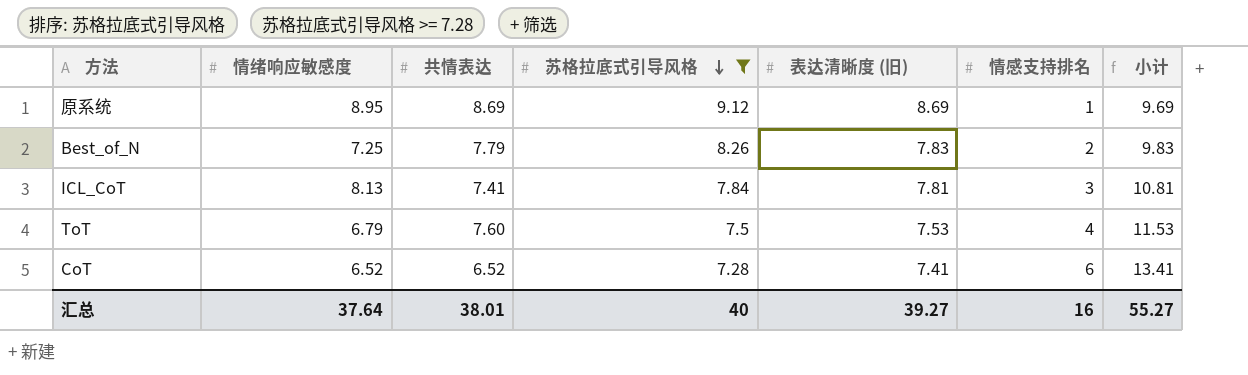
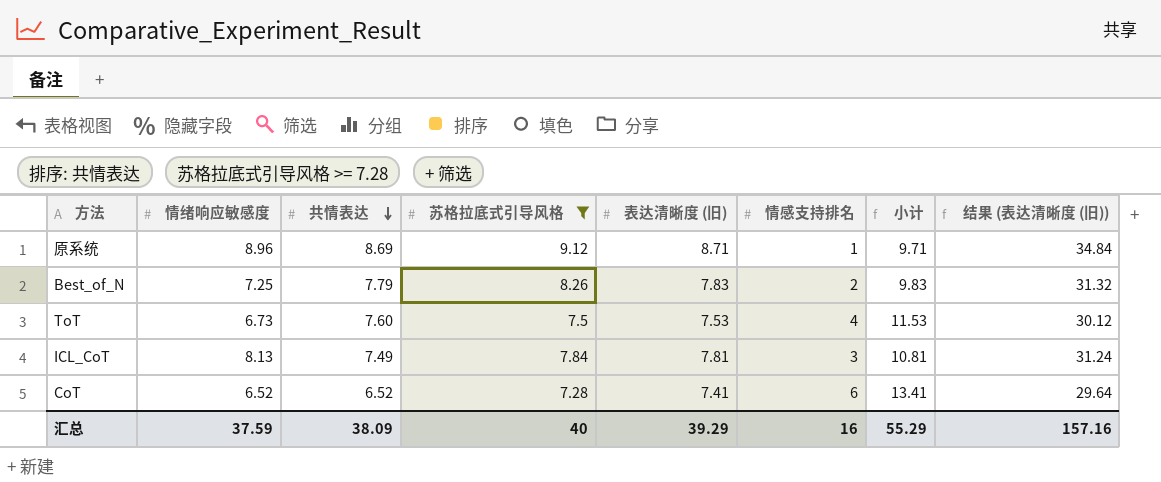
row order: 苏格拉底式引导风格 descending -> 共情表达 descending
column 结果 (表达清晰度 (旧)) | formula: none -> [表达清晰度 (旧)] * 4
原系统 | 情绪响应敏感度: 8.95 -> 8.96
原系统 | 表达清晰度 (旧): 8.69 -> 8.71
原系统 | 小计: 9.69 -> 9.71
ToT | 情绪响应敏感度: 6.79 -> 6.73
ICL_CoT | 共情表达: 7.41 -> 7.49
汇总 | 情绪响应敏感度: 37.64 -> 37.59
汇总 | 共情表达: 38.01 -> 38.09
汇总 | 表达清晰度 (旧): 39.27 -> 39.29
汇总 | 小计: 55.27 -> 55.29

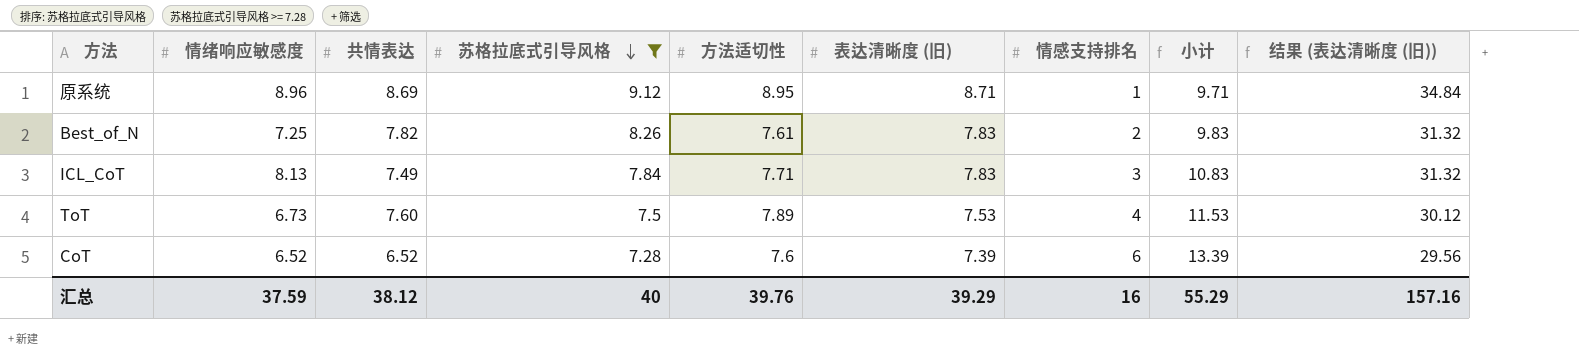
row order: 共情表达 descending -> 苏格拉底式引导风格 descending
column 方法适切性 | position: none -> 5
Best_of_N | 共情表达: 7.79 -> 7.82
ICL_CoT | 表达清晰度 (旧): 7.81 -> 7.83
ICL_CoT | 小计: 10.81 -> 10.83
ICL_CoT | 结果 (表达清晰度 (旧)): 31.24 -> 31.32
CoT | 表达清晰度 (旧): 7.41 -> 7.39
CoT | 小计: 13.41 -> 13.39
CoT | 结果 (表达清晰度 (旧)): 29.64 -> 29.56
汇总 | 共情表达: 38.09 -> 38.12

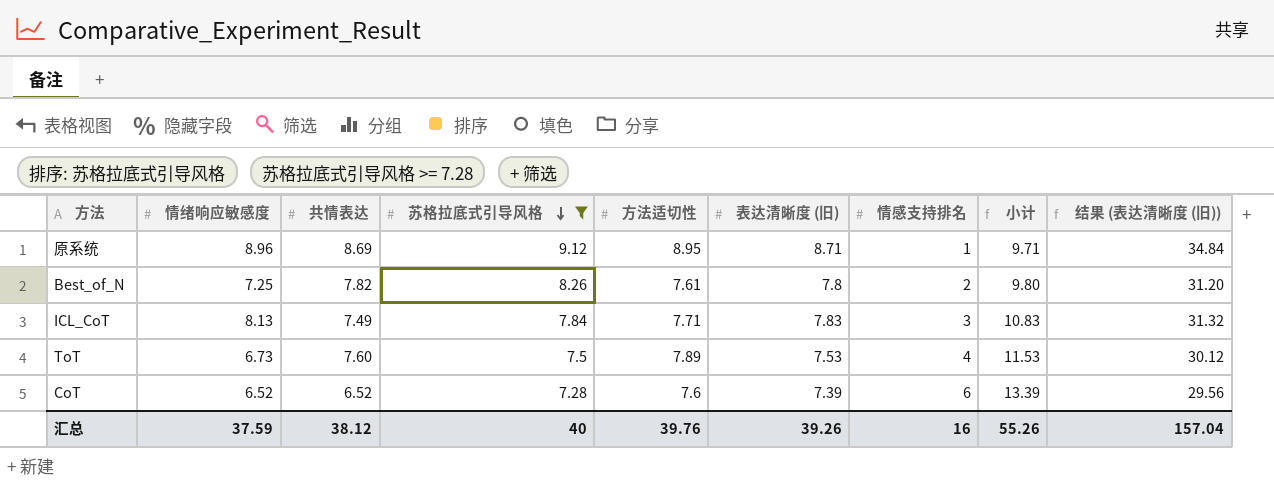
Best_of_N | 表达清晰度 (旧): 7.83 -> 7.8
Best_of_N | 小计: 9.83 -> 9.80
Best_of_N | 结果 (表达清晰度 (旧)): 31.32 -> 31.20
汇总 | 表达清晰度 (旧): 39.29 -> 39.26
汇总 | 小计: 55.29 -> 55.26
汇总 | 结果 (表达清晰度 (旧)): 157.16 -> 157.04

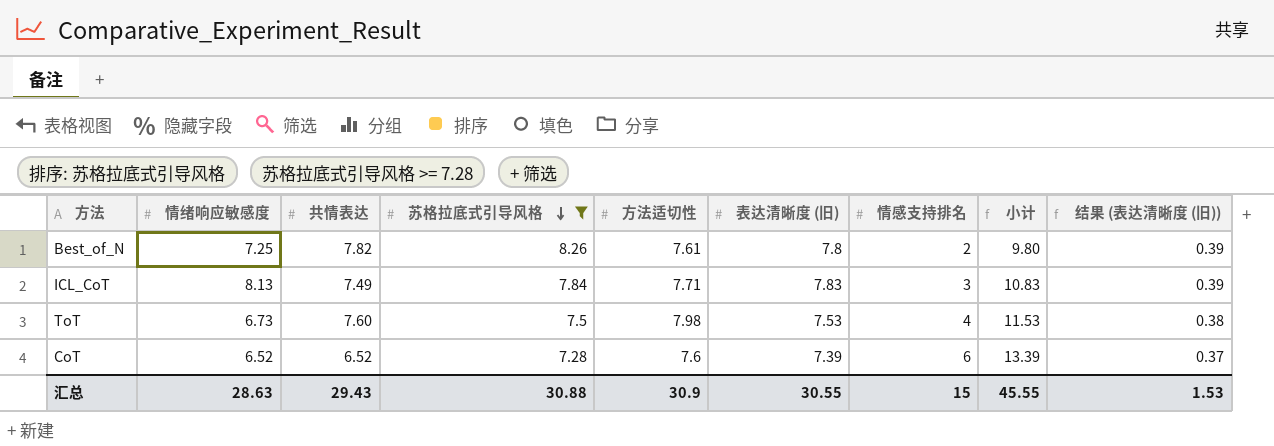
column 结果 (表达清晰度 (旧)) | formula: [表达清晰度 (旧)] * 4 -> [表达清晰度 (旧)] * 0.05
row 原系统: 8.96 | 8.69 | 9.12 | 8.95 | 8.71 | 1 | 9.71 | 34.84 -> none
ToT | 方法适切性: 7.89 -> 7.98
汇总 | 情绪响应敏感度: 37.59 -> 28.63
汇总 | 共情表达: 38.12 -> 29.43
汇总 | 苏格拉底式引导风格: 40 -> 30.88
汇总 | 方法适切性: 39.76 -> 30.9
汇总 | 表达清晰度 (旧): 39.26 -> 30.55
汇总 | 情感支持排名: 16 -> 15
汇总 | 小计: 55.26 -> 45.55
汇总 | 结果 (表达清晰度 (旧)): 157.04 -> 1.53

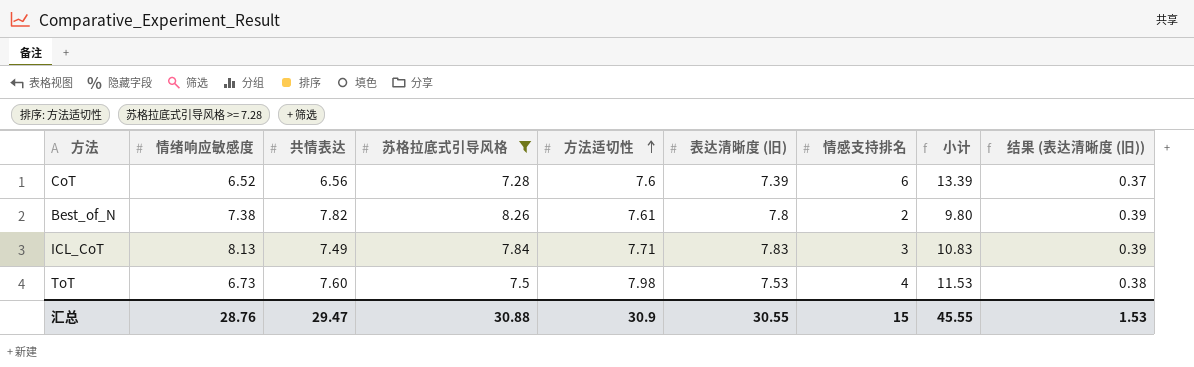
row order: 苏格拉底式引导风格 descending -> 方法适切性 ascending
CoT | 共情表达: 6.52 -> 6.56
Best_of_N | 情绪响应敏感度: 7.25 -> 7.38
汇总 | 情绪响应敏感度: 28.63 -> 28.76
汇总 | 共情表达: 29.43 -> 29.47

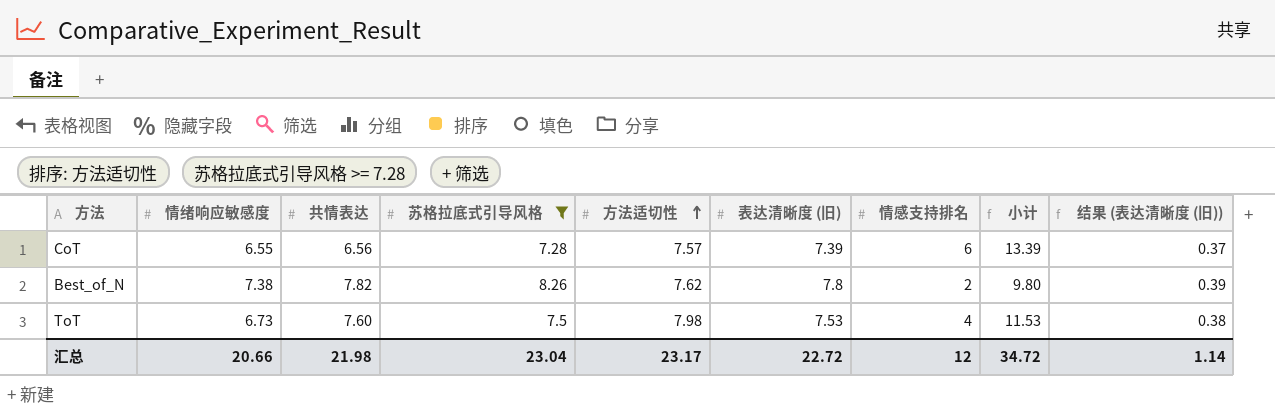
row ICL_CoT: 8.13 | 7.49 | 7.84 | 7.71 | 7.83 | 3 | 10.83 | 0.39 -> none
CoT | 情绪响应敏感度: 6.52 -> 6.55
CoT | 方法适切性: 7.6 -> 7.57
Best_of_N | 方法适切性: 7.61 -> 7.62
汇总 | 情绪响应敏感度: 28.76 -> 20.66
汇总 | 共情表达: 29.47 -> 21.98
汇总 | 苏格拉底式引导风格: 30.88 -> 23.04
汇总 | 方法适切性: 30.9 -> 23.17
汇总 | 表达清晰度 (旧): 30.55 -> 22.72
汇总 | 情感支持排名: 15 -> 12
汇总 | 小计: 45.55 -> 34.72
汇总 | 结果 (表达清晰度 (旧)): 1.53 -> 1.14

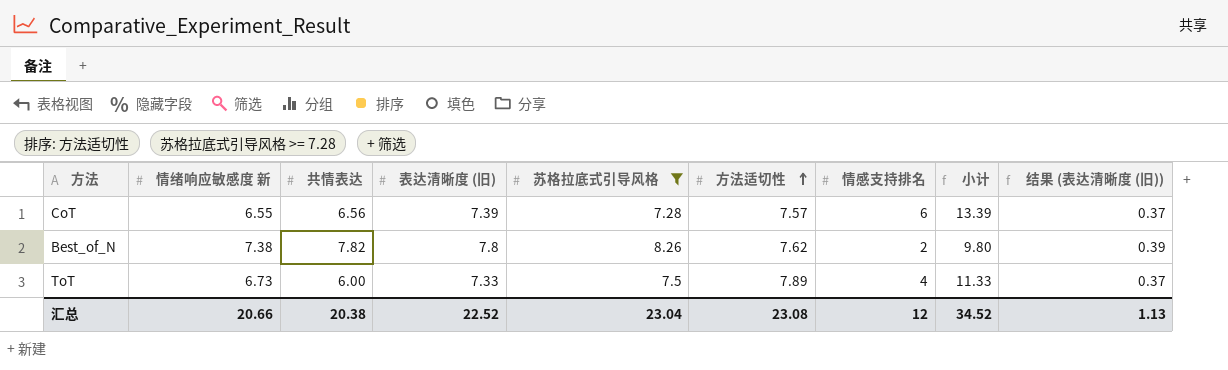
column name: 情绪响应敏感度 -> 情绪响应敏感度 新
column 表达清晰度 (旧) | position: 6 -> 4
ToT | 共情表达: 7.60 -> 6.00
ToT | 表达清晰度 (旧): 7.53 -> 7.33
ToT | 方法适切性: 7.98 -> 7.89
ToT | 小计: 11.53 -> 11.33
ToT | 结果 (表达清晰度 (旧)): 0.38 -> 0.37
汇总 | 共情表达: 21.98 -> 20.38
汇总 | 表达清晰度 (旧): 22.72 -> 22.52
汇总 | 方法适切性: 23.17 -> 23.08
汇总 | 小计: 34.72 -> 34.52
汇总 | 结果 (表达清晰度 (旧)): 1.14 -> 1.13

